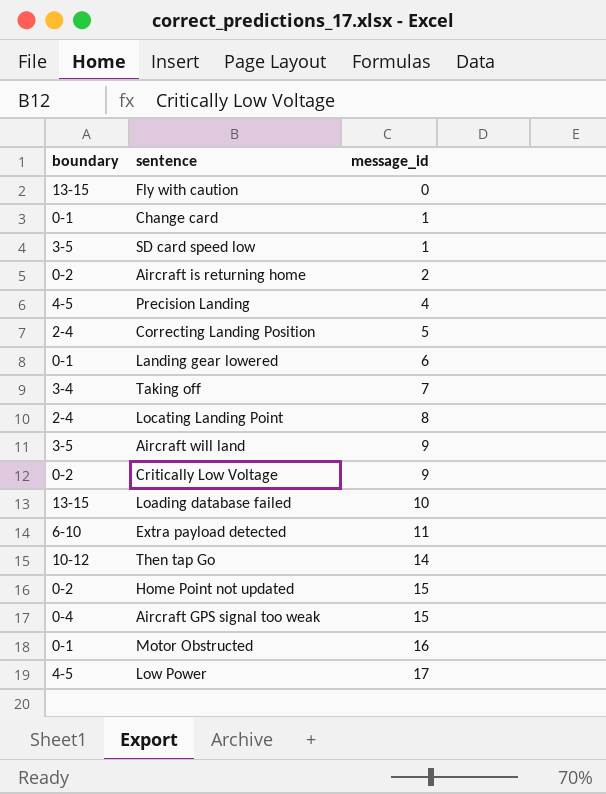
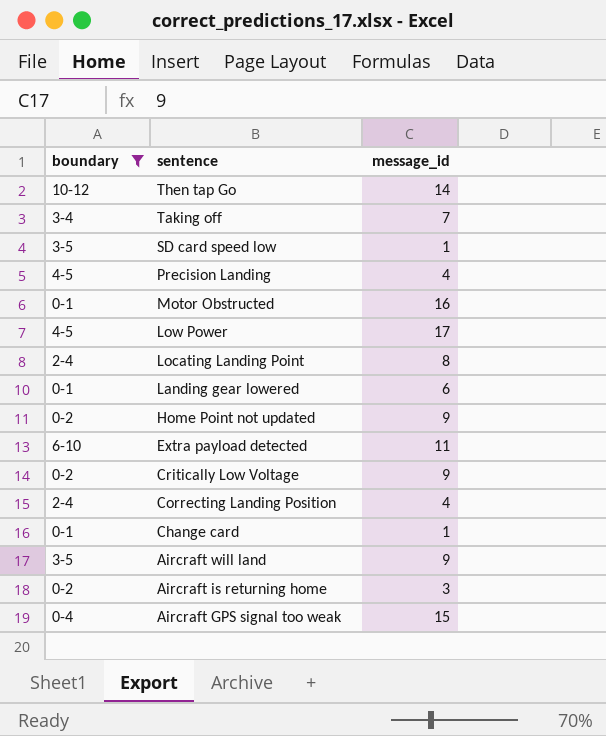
filter: none -> boundary != 13-15
row order: message_id ascending -> sentence descending
Home Point not updated | message_id: 15 -> 9
Correcting Landing Position | message_id: 5 -> 4
Aircraft is returning home | message_id: 2 -> 3

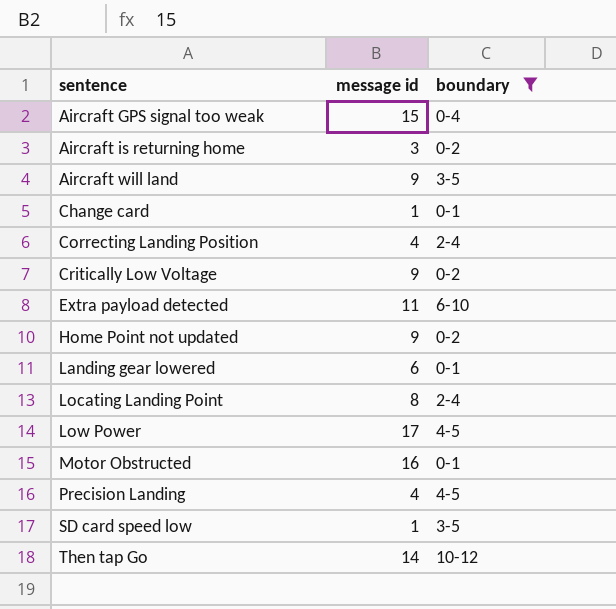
row order: sentence descending -> sentence ascending
column name: message_id -> message id
column boundary | position: 1 -> 3
row Taking off: 3-4 | 7 -> none

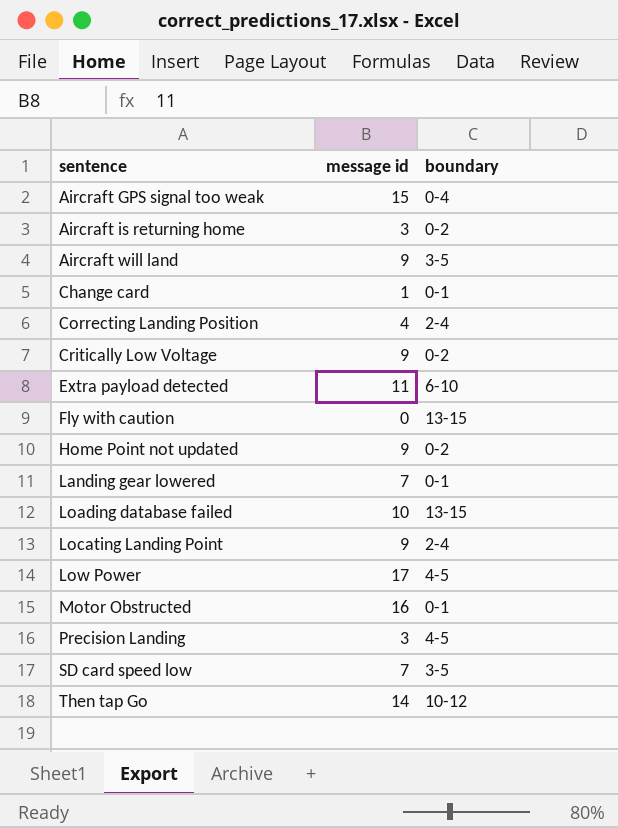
filter: boundary != 13-15 -> none
Landing gear lowered | message id: 6 -> 7
Locating Landing Point | message id: 8 -> 9
Precision Landing | message id: 4 -> 3
SD card speed low | message id: 1 -> 7

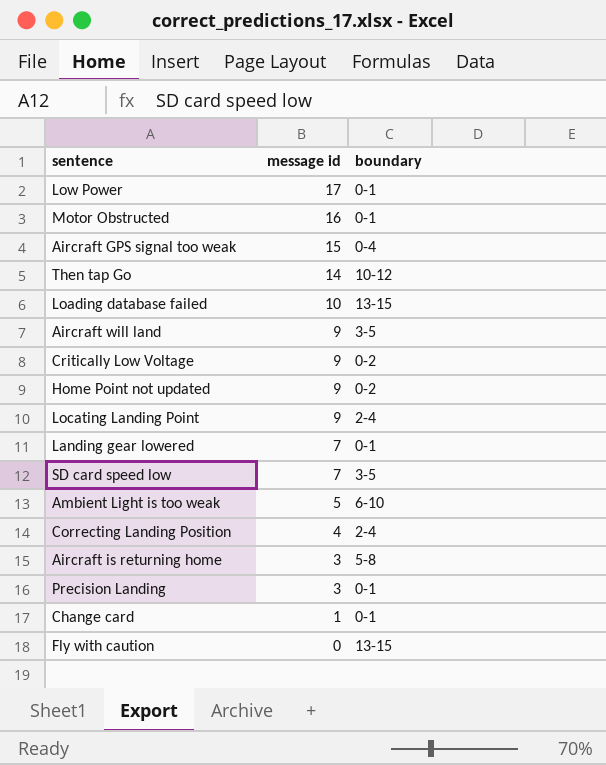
row order: sentence ascending -> message id descending
row Extra payload detected: 11 | 6-10 -> none
Low Power | boundary: 4-5 -> 0-1
row Ambient Light is too weak: none -> 5 | 6-10
Aircraft is returning home | boundary: 0-2 -> 5-8
Precision Landing | boundary: 4-5 -> 0-1

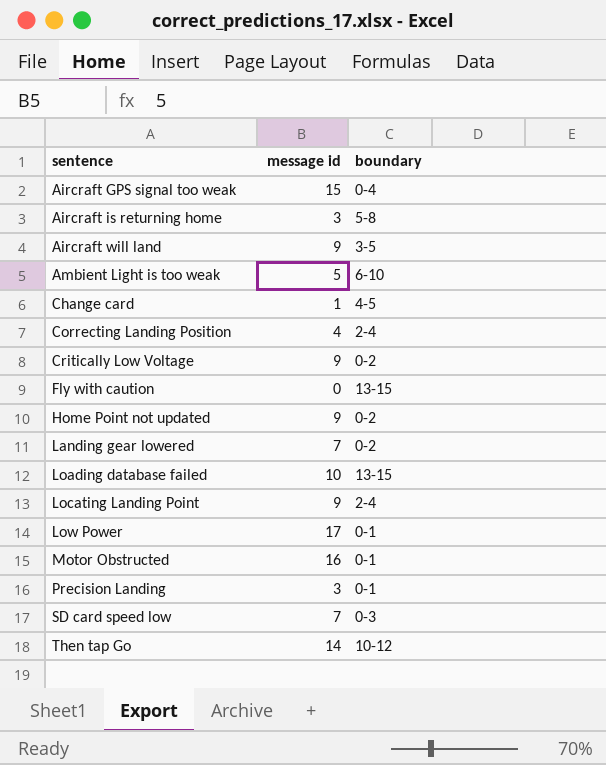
row order: message id descending -> sentence ascending
Change card | boundary: 0-1 -> 4-5
Landing gear lowered | boundary: 0-1 -> 0-2
SD card speed low | boundary: 3-5 -> 0-3

